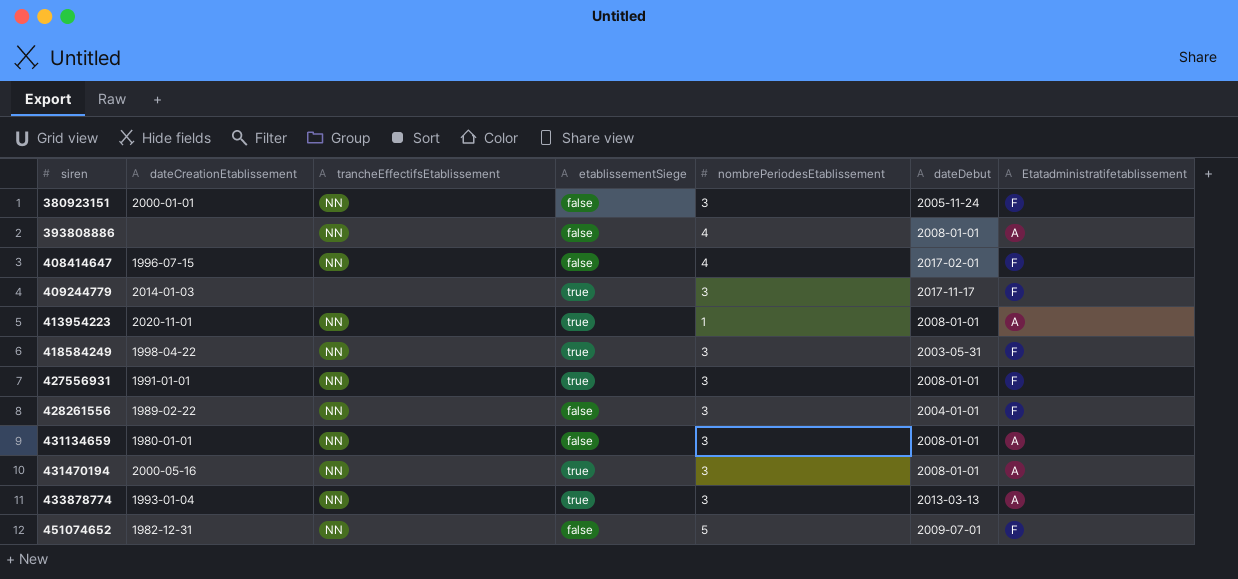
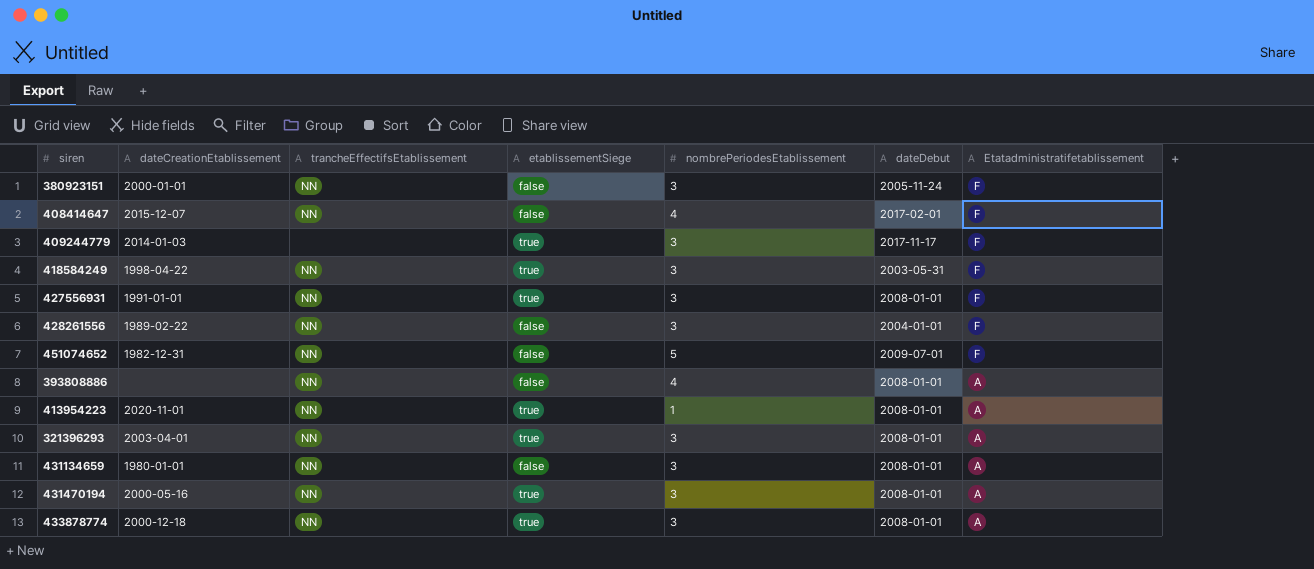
row order: siren ascending -> Etatadministratifetablissement descending
408414647 | dateCreationEtablissement: 1996-07-15 -> 2015-12-07
row 321396293: none -> 2003-04-01 | NN | true | 3 | 2008-01-01 | A
433878774 | dateCreationEtablissement: 1993-01-04 -> 2000-12-18
433878774 | dateDebut: 2013-03-13 -> 2008-01-01

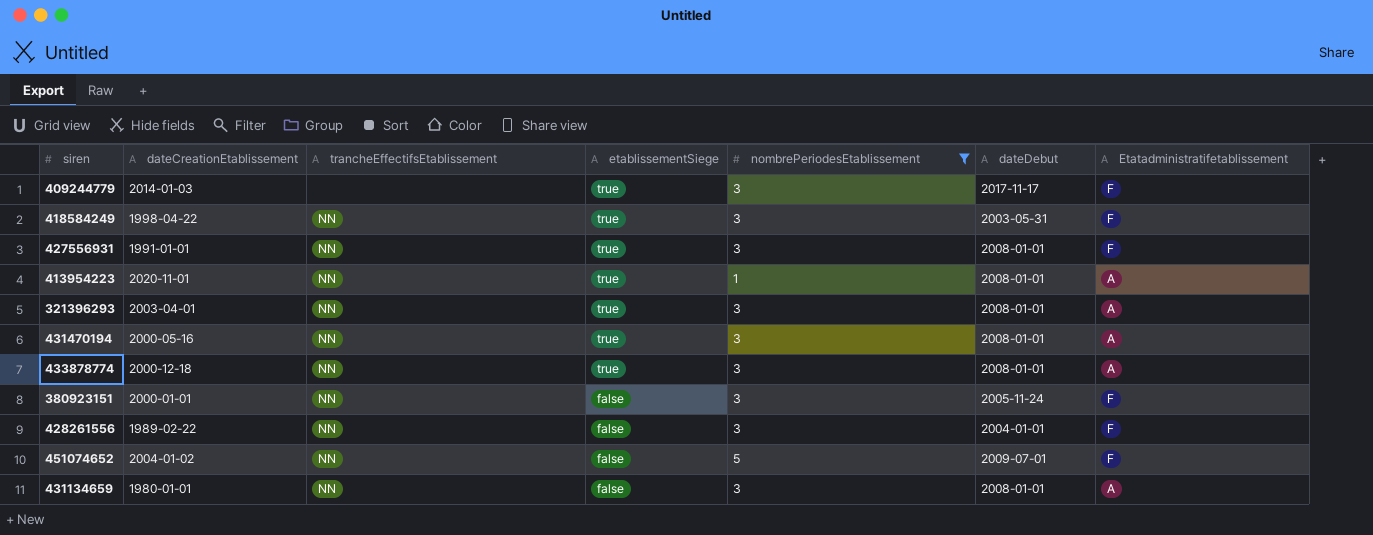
filter: none -> nombrePeriodesEtablissement != 4
row order: Etatadministratifetablissement descending -> etablissementSiege descending
451074652 | dateCreationEtablissement: 1982-12-31 -> 2004-01-02

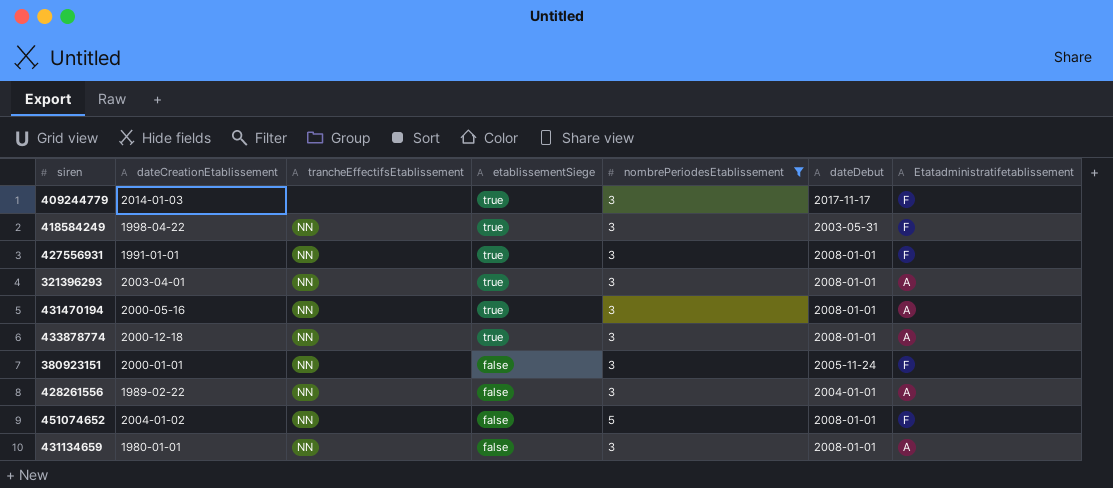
row 413954223: 2020-11-01 | NN | true | 1 | 2008-01-01 | A -> none
428261556 | Etatadministratifetablissement: F -> A
451074652 | dateDebut: 2009-07-01 -> 2008-01-01

